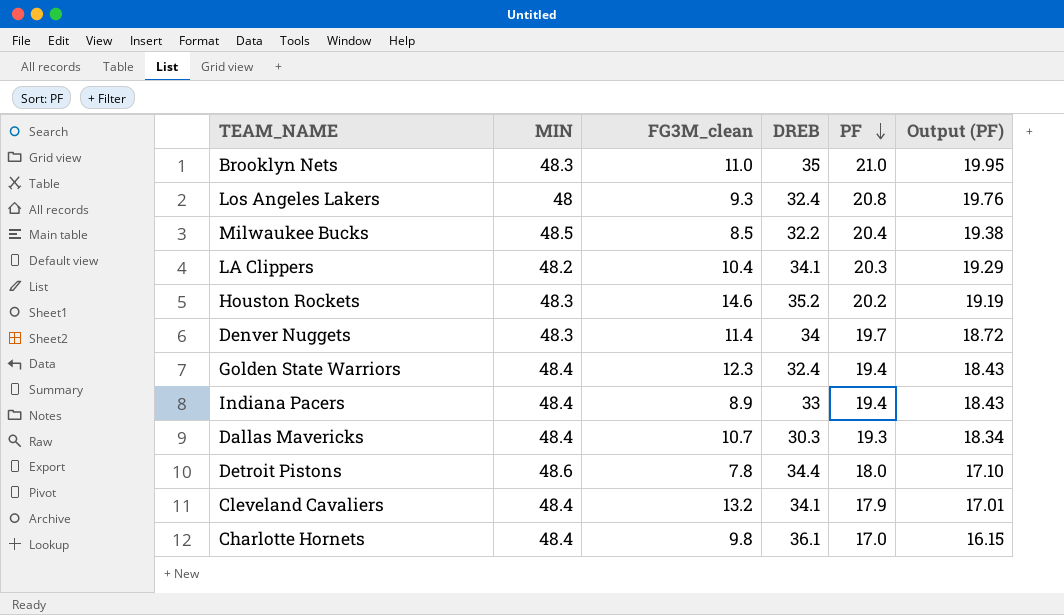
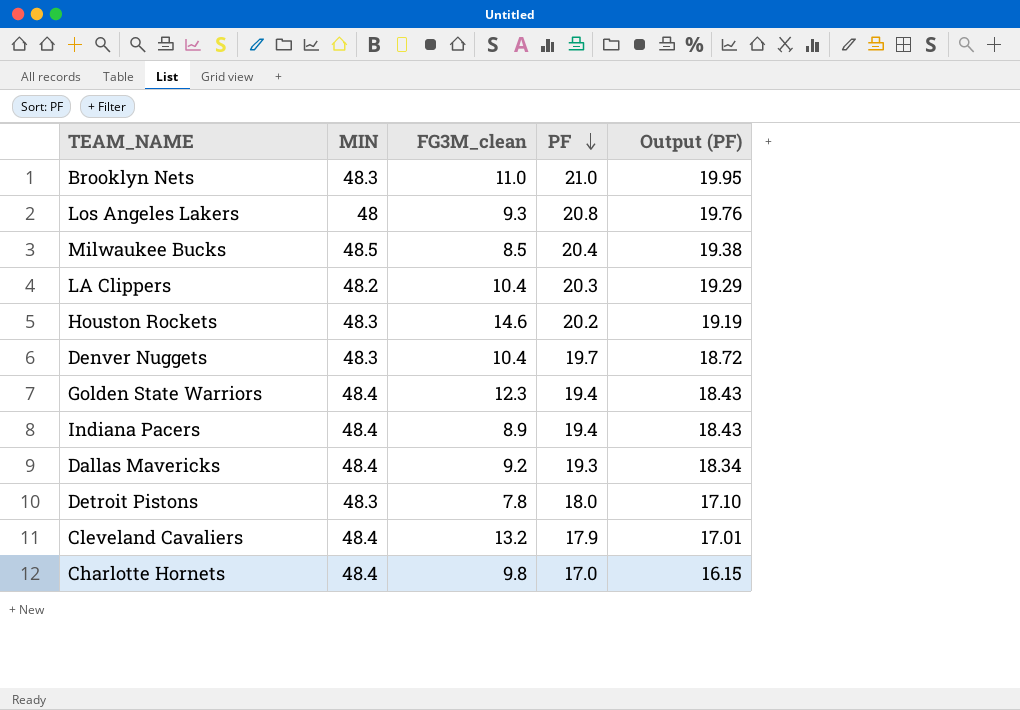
column DREB | position: 4 -> none
Denver Nuggets | FG3M_clean: 11.4 -> 10.4
Dallas Mavericks | FG3M_clean: 10.7 -> 9.2
Detroit Pistons | MIN: 48.6 -> 48.3

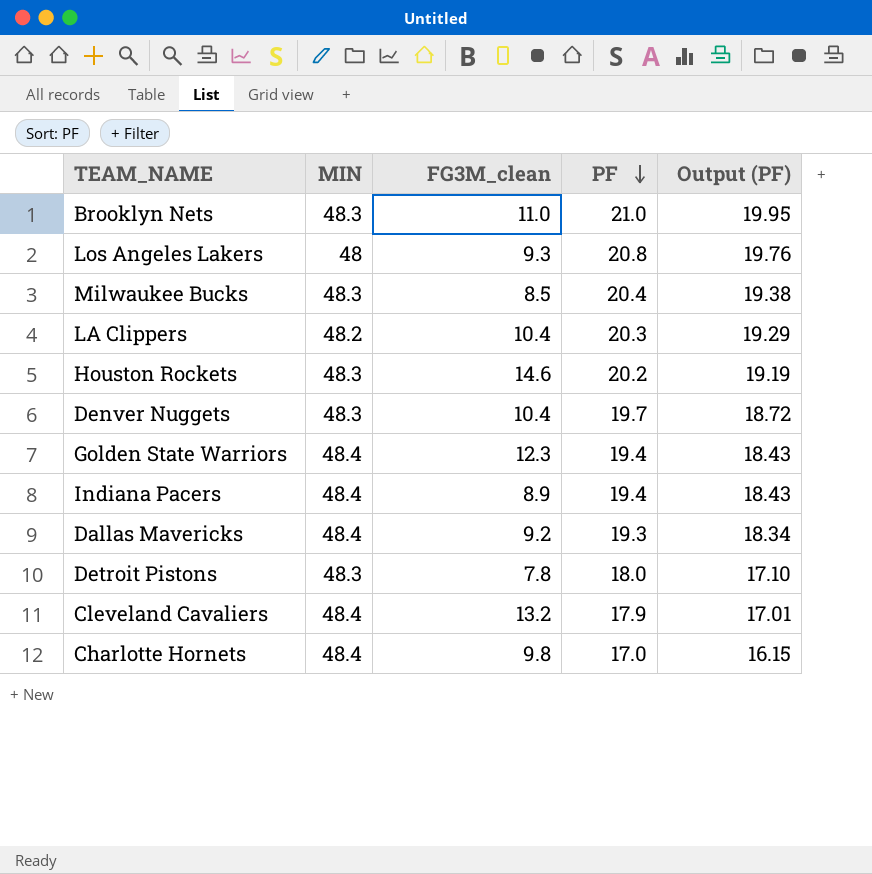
Milwaukee Bucks | MIN: 48.5 -> 48.3

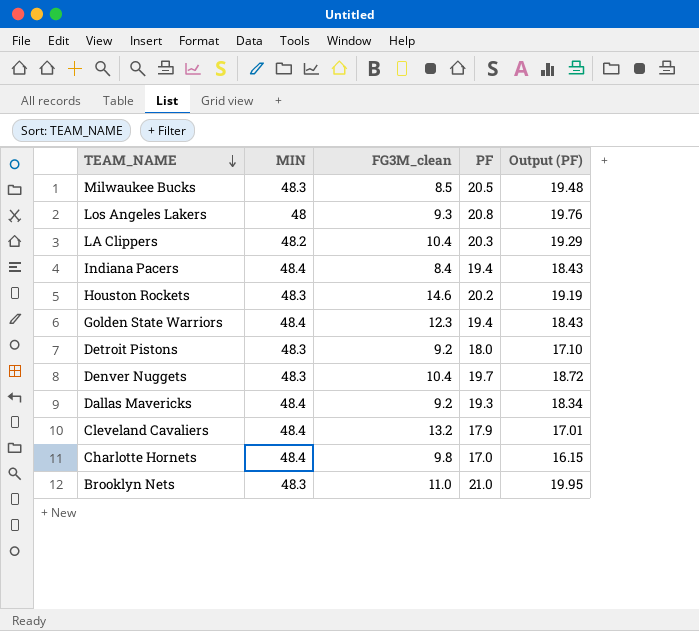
row order: PF descending -> TEAM_NAME descending
Milwaukee Bucks | PF: 20.4 -> 20.5
Milwaukee Bucks | Output (PF): 19.38 -> 19.48
Indiana Pacers | FG3M_clean: 8.9 -> 8.4
Detroit Pistons | FG3M_clean: 7.8 -> 9.2

